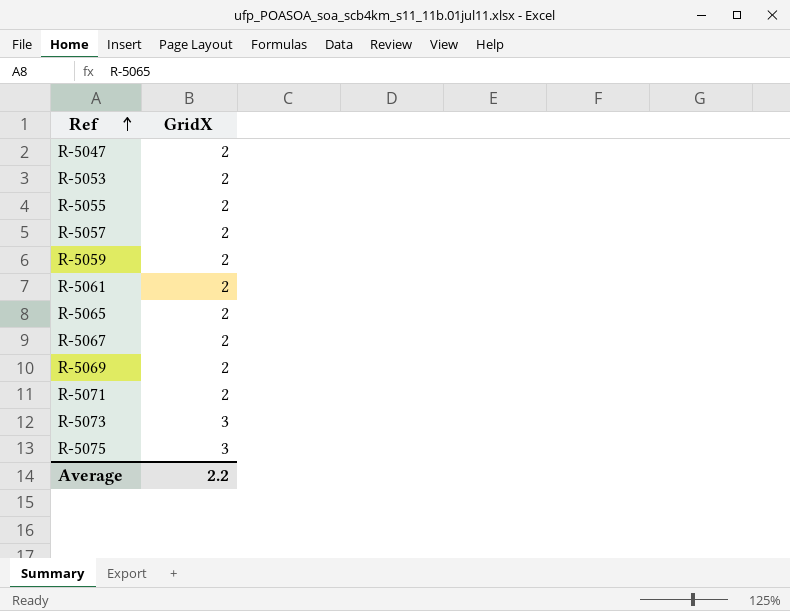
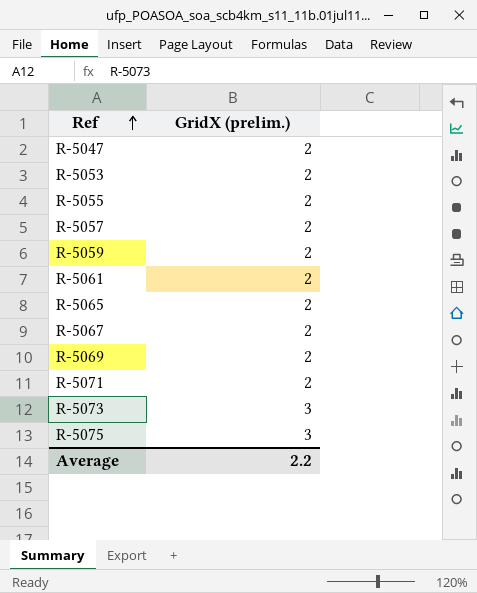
column name: GridX -> GridX (prelim.)

